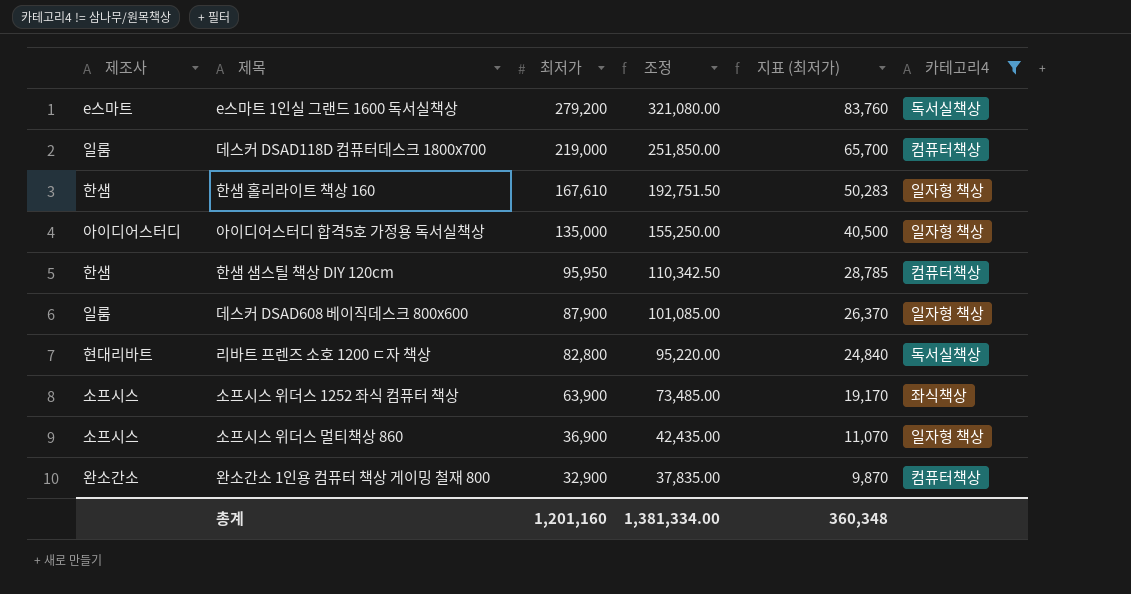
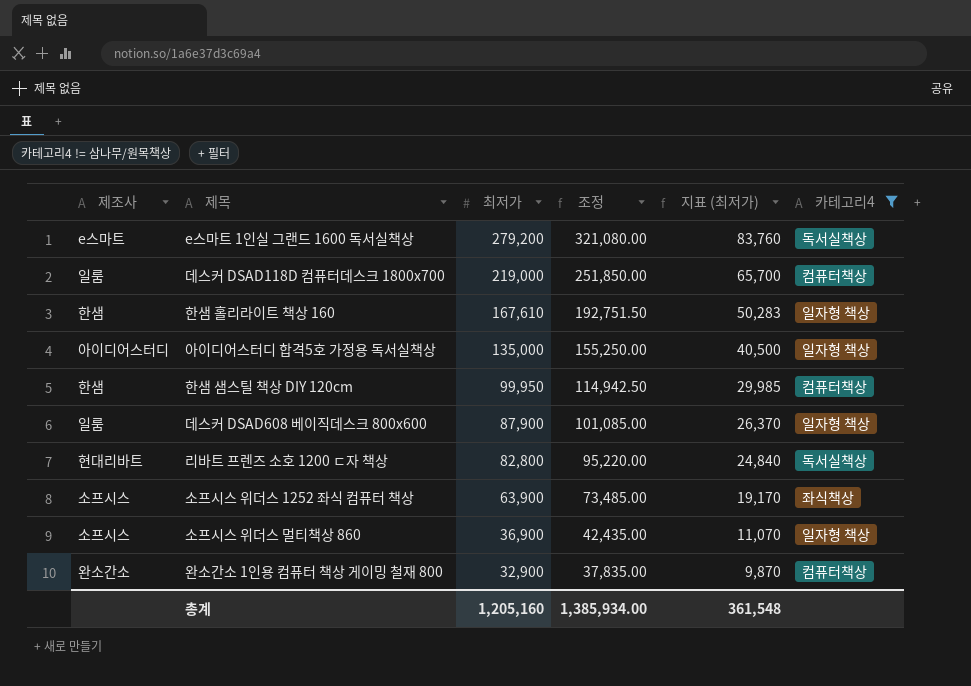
한샘 샘스틸 책상 DIY 120cm | 최저가: 95,950 -> 99,950
한샘 샘스틸 책상 DIY 120cm | 조정: 110,342.50 -> 114,942.50
한샘 샘스틸 책상 DIY 120cm | 지표 (최저가): 28,785 -> 29,985
총계 | 최저가: 1,201,160 -> 1,205,160
총계 | 조정: 1,381,334.00 -> 1,385,934.00
총계 | 지표 (최저가): 360,348 -> 361,548

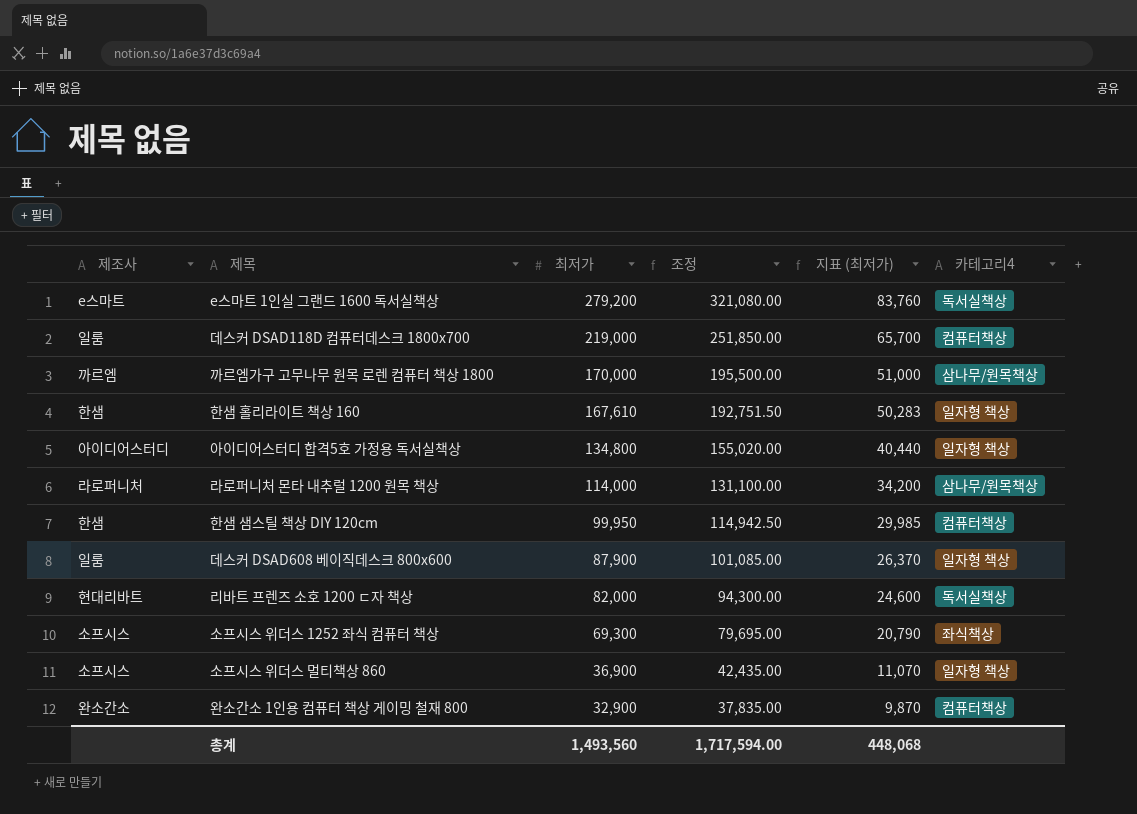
filter: 카테고리4 != 삼나무/원목책상 -> none
아이디어스터디 합격5호 가정용 독서실책상 | 최저가: 135,000 -> 134,800
아이디어스터디 합격5호 가정용 독서실책상 | 조정: 155,250.00 -> 155,020.00
아이디어스터디 합격5호 가정용 독서실책상 | 지표 (최저가): 40,500 -> 40,440
리바트 프렌즈 소호 1200 ㄷ자 책상 | 최저가: 82,800 -> 82,000
리바트 프렌즈 소호 1200 ㄷ자 책상 | 조정: 95,220.00 -> 94,300.00
리바트 프렌즈 소호 1200 ㄷ자 책상 | 지표 (최저가): 24,840 -> 24,600
소프시스 위더스 1252 좌식 컴퓨터 책상 | 최저가: 63,900 -> 69,300
소프시스 위더스 1252 좌식 컴퓨터 책상 | 조정: 73,485.00 -> 79,695.00
소프시스 위더스 1252 좌식 컴퓨터 책상 | 지표 (최저가): 19,170 -> 20,790
총계 | 최저가: 1,205,160 -> 1,493,560
총계 | 조정: 1,385,934.00 -> 1,717,594.00
총계 | 지표 (최저가): 361,548 -> 448,068

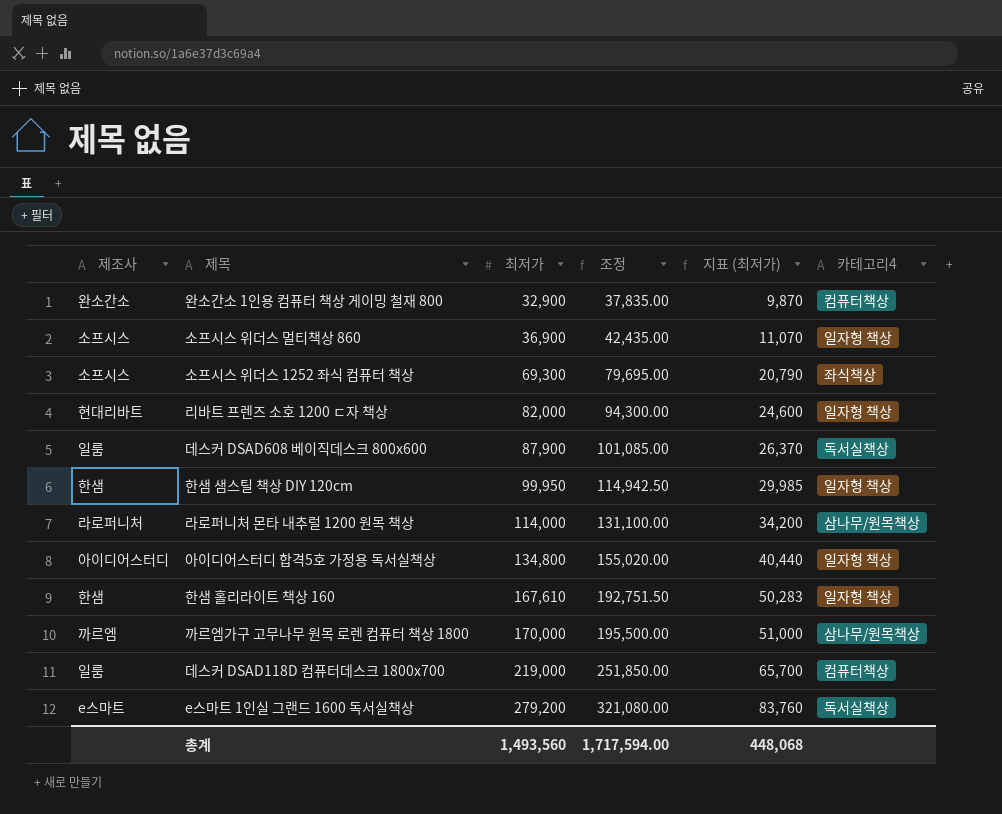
row order: 최저가 descending -> 최저가 ascending
리바트 프렌즈 소호 1200 ㄷ자 책상 | 카테고리4: 독서실책상 -> 일자형 책상
데스커 DSAD608 베이직데스크 800x600 | 카테고리4: 일자형 책상 -> 독서실책상
한샘 샘스틸 책상 DIY 120cm | 카테고리4: 컴퓨터책상 -> 일자형 책상

